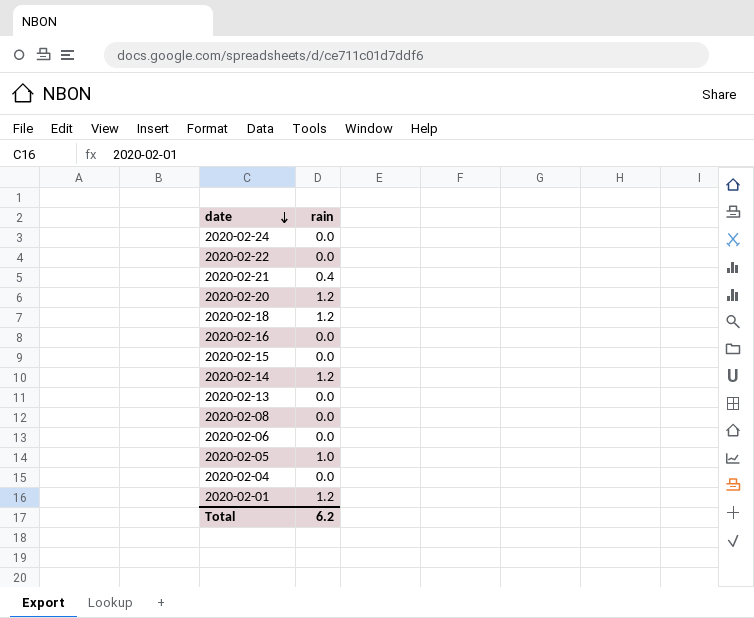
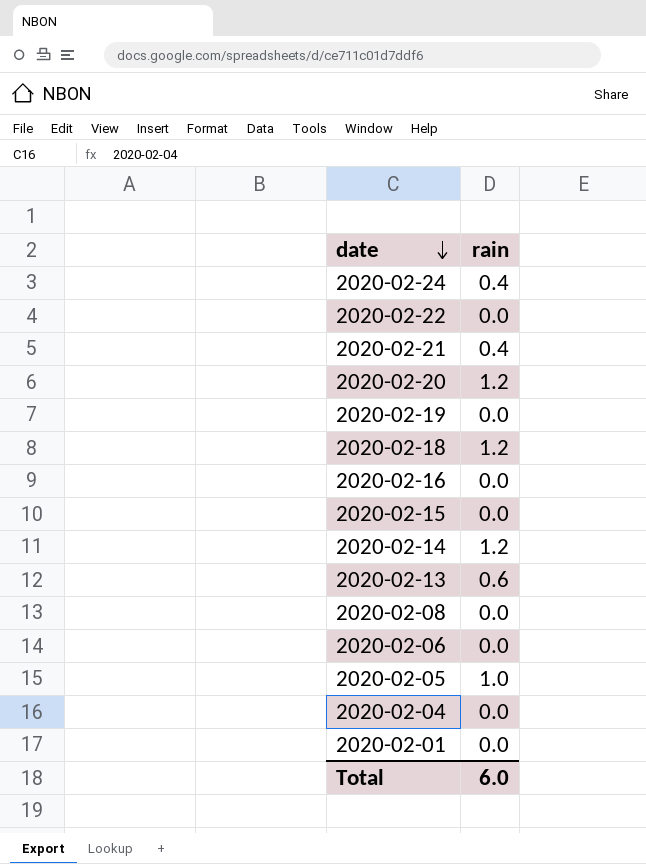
2020-02-24 | rain: 0.0 -> 0.4
row 2020-02-19: none -> 0.0
2020-02-13 | rain: 0.0 -> 0.6
2020-02-01 | rain: 1.2 -> 0.0
Total | rain: 6.2 -> 6.0

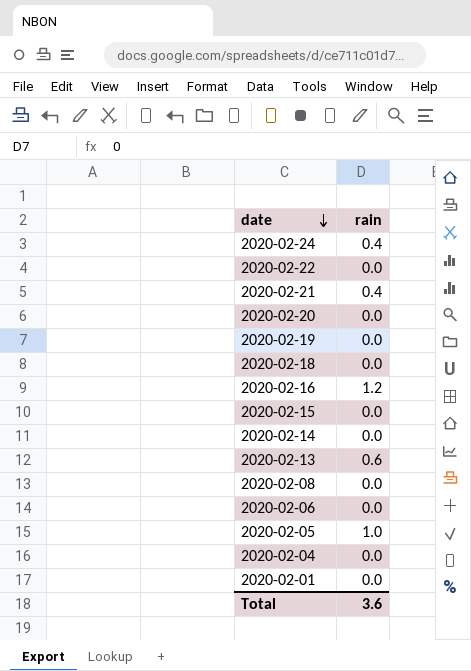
2020-02-20 | rain: 1.2 -> 0.0
2020-02-18 | rain: 1.2 -> 0.0
2020-02-16 | rain: 0.0 -> 1.2
2020-02-14 | rain: 1.2 -> 0.0
Total | rain: 6.0 -> 3.6

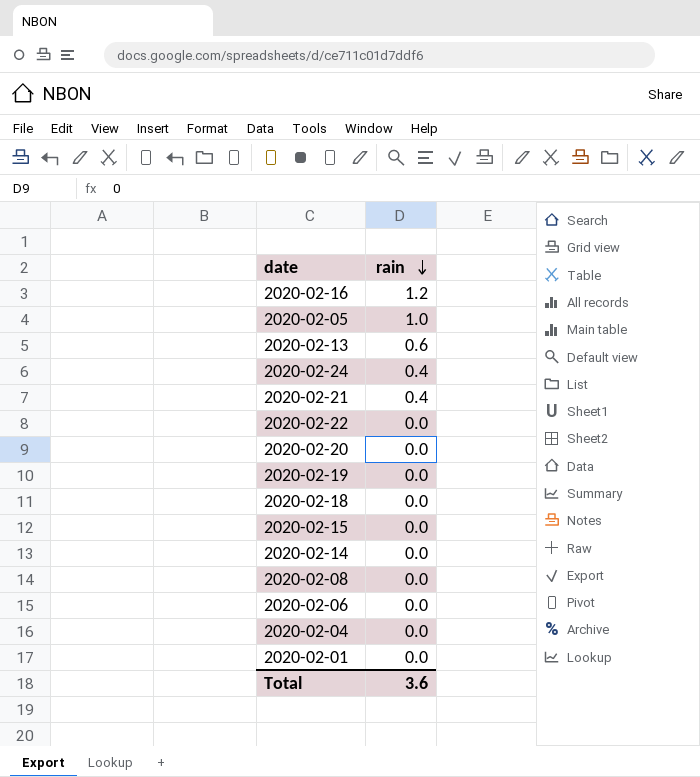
row order: date descending -> rain descending

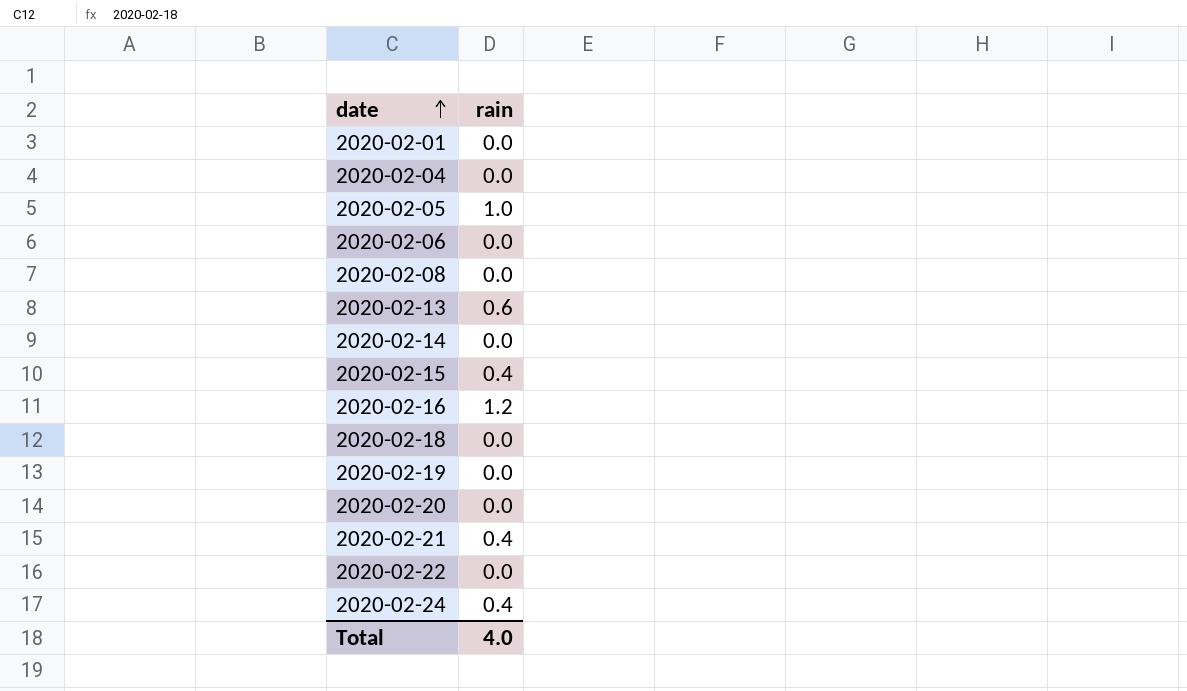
row order: rain descending -> date ascending
2020-02-15 | rain: 0.0 -> 0.4
Total | rain: 3.6 -> 4.0

